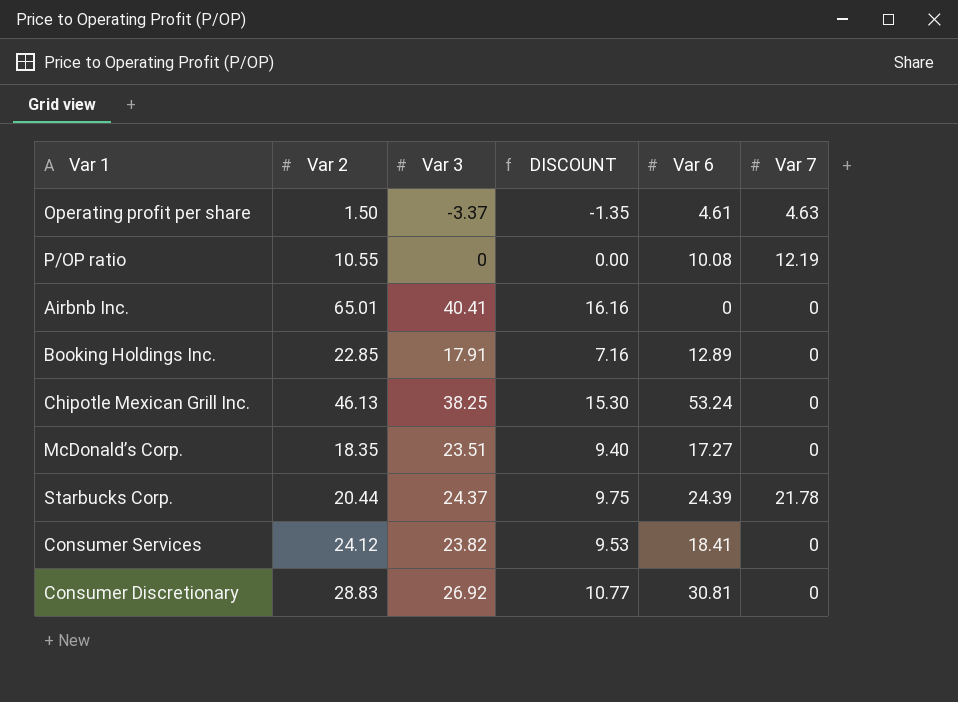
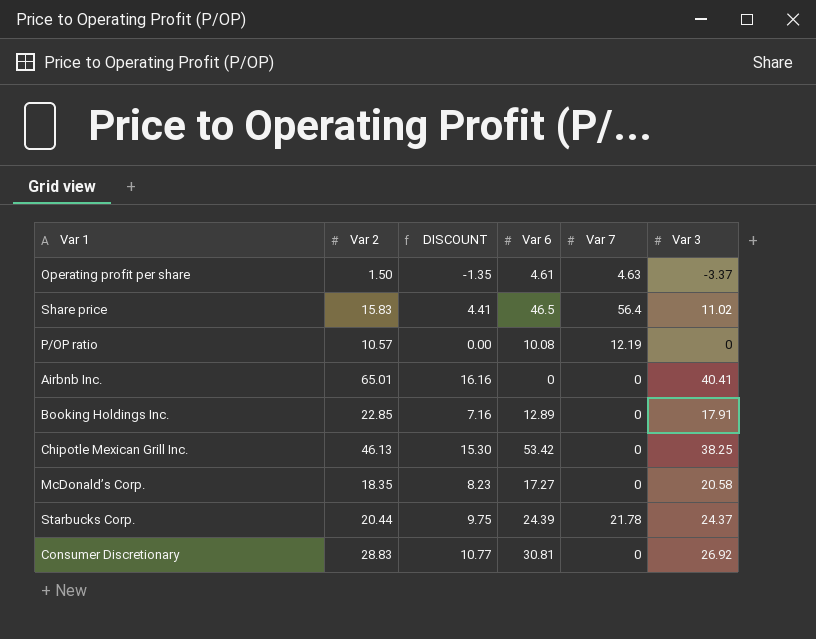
column Var 3 | position: 3 -> 6
row Consumer Services: 24.12 | 23.82 | 9.53 | 18.41 | 0 -> none
row Share price: none -> 15.83 | 4.41 | 46.5 | 56.4 | 11.02
P/OP ratio | Var 2: 10.55 -> 10.57
Chipotle Mexican Grill Inc. | Var 6: 53.24 -> 53.42
McDonald’s Corp. | DISCOUNT: 9.40 -> 8.23
McDonald’s Corp. | Var 3: 23.51 -> 20.58

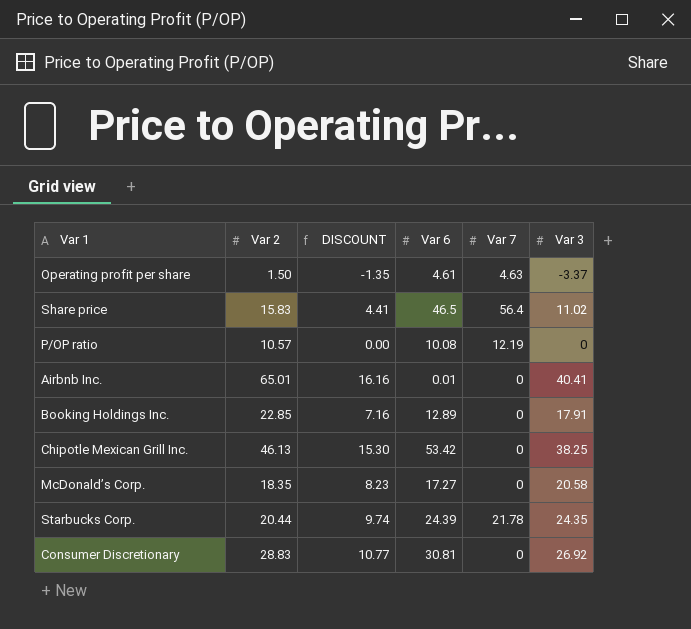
Airbnb Inc. | Var 6: 0 -> 0.01
Starbucks Corp. | DISCOUNT: 9.75 -> 9.74
Starbucks Corp. | Var 3: 24.37 -> 24.35

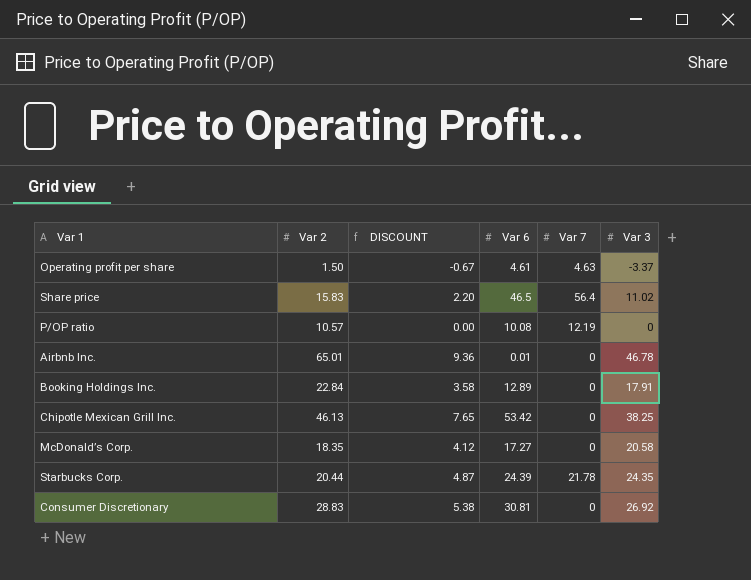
column DISCOUNT | formula: [Var 3] * 0.4 -> [Var 3] * 0.2
Airbnb Inc. | Var 3: 40.41 -> 46.78
Booking Holdings Inc. | Var 2: 22.85 -> 22.84

